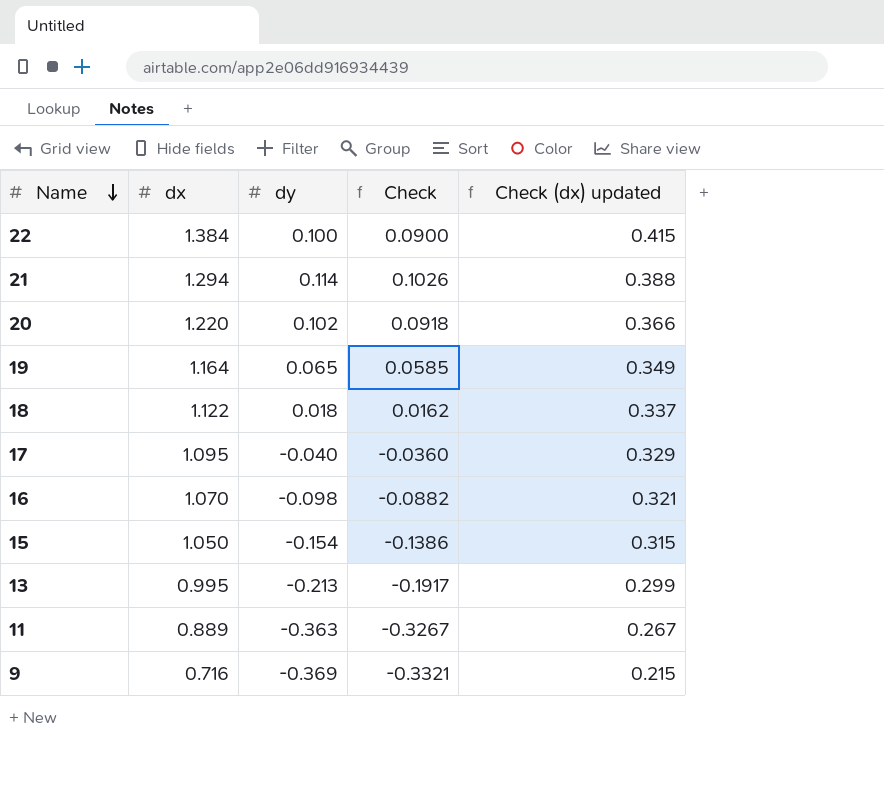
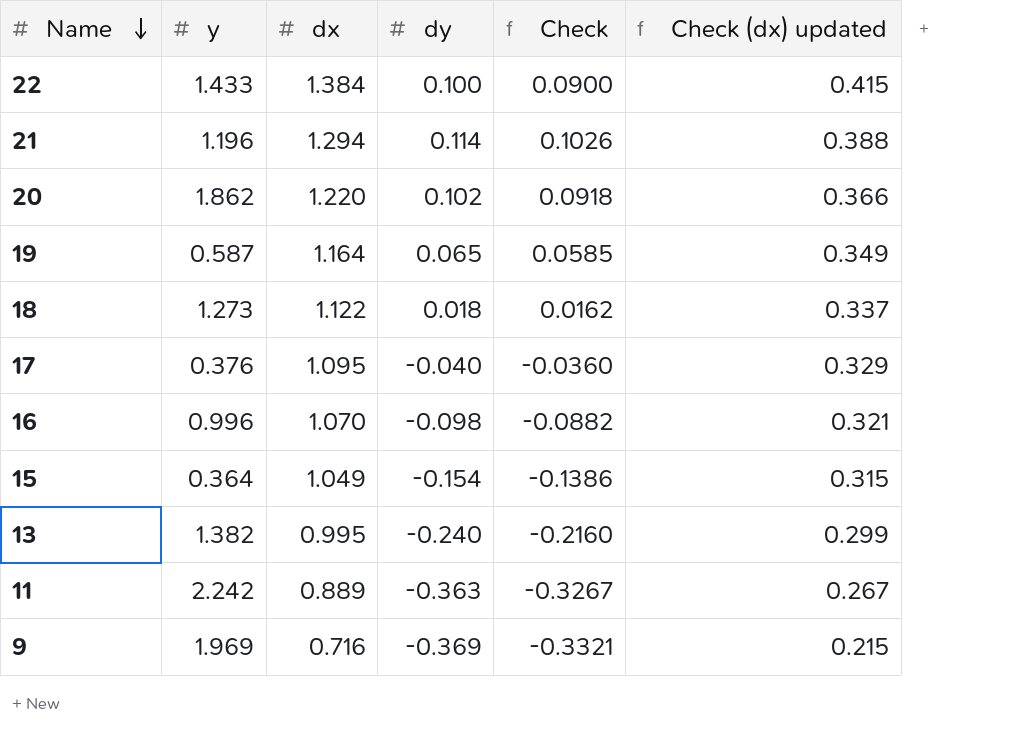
column y | position: none -> 2
15 | dx: 1.050 -> 1.049
13 | dy: -0.213 -> -0.240
13 | Check: -0.1917 -> -0.2160

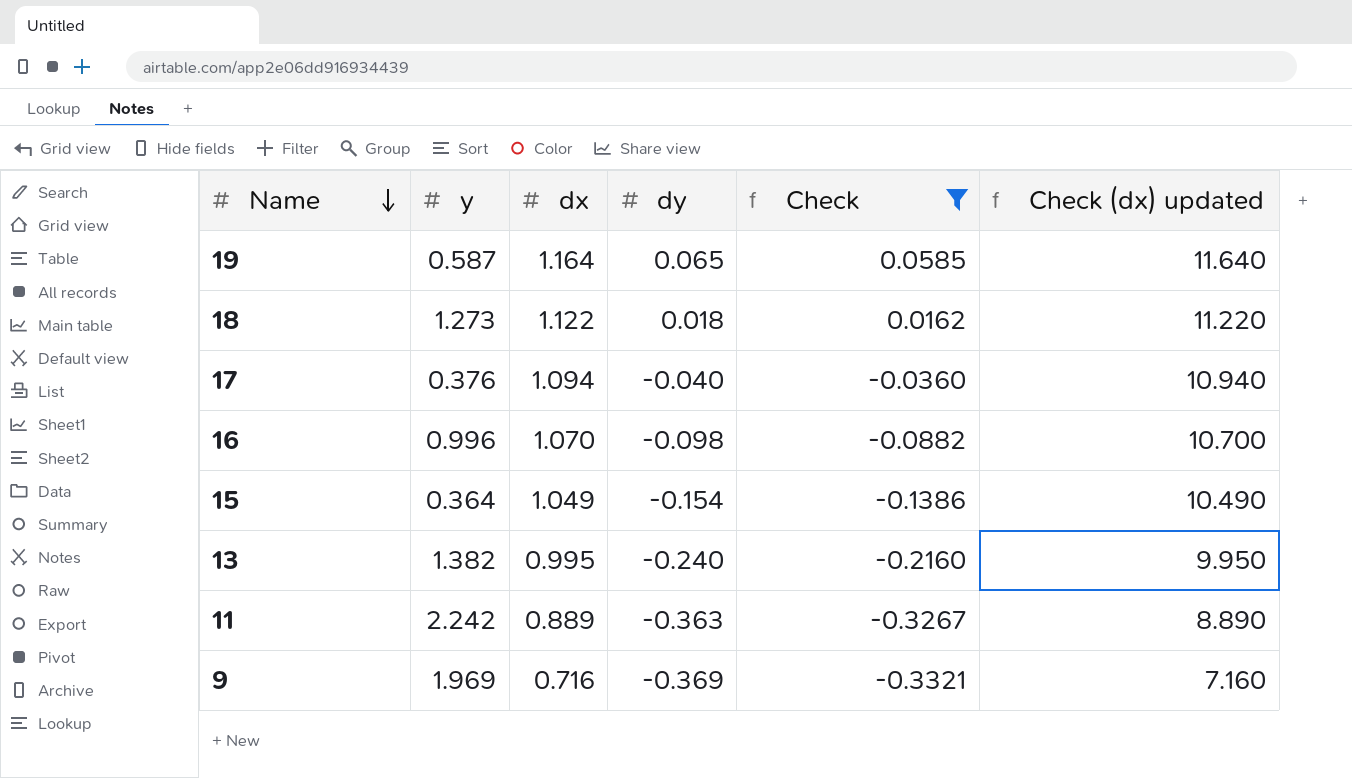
filter: none -> Check <= 0.0585
column Check (dx) updated | formula: [dx] * 0.3 -> [dx] * 10
17 | dx: 1.095 -> 1.094

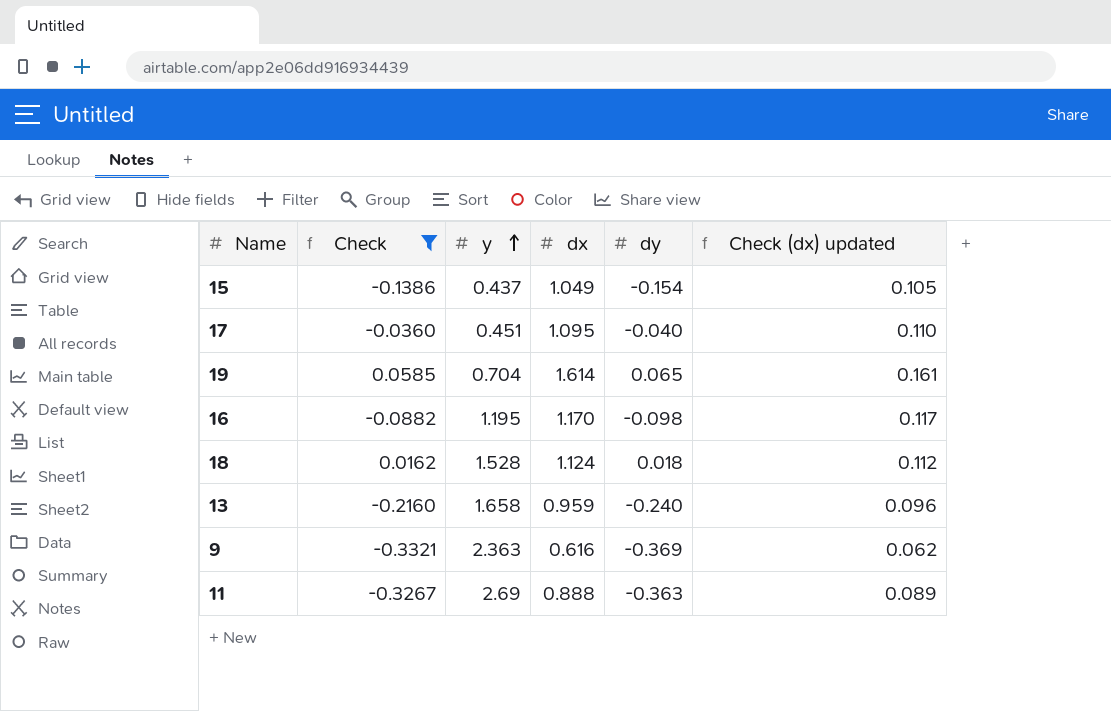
row order: Name descending -> y ascending
column Check | position: 5 -> 2
column Check (dx) updated | formula: [dx] * 10 -> [dx] * 0.1
15 | y: 0.364 -> 0.437
17 | y: 0.376 -> 0.451
17 | dx: 1.094 -> 1.095
19 | y: 0.587 -> 0.704
19 | dx: 1.164 -> 1.614
16 | y: 0.996 -> 1.195
16 | dx: 1.070 -> 1.170
18 | y: 1.273 -> 1.528
18 | dx: 1.122 -> 1.124
13 | y: 1.382 -> 1.658
13 | dx: 0.995 -> 0.959
9 | y: 1.969 -> 2.363
9 | dx: 0.716 -> 0.616
11 | y: 2.242 -> 2.69
11 | dx: 0.889 -> 0.888

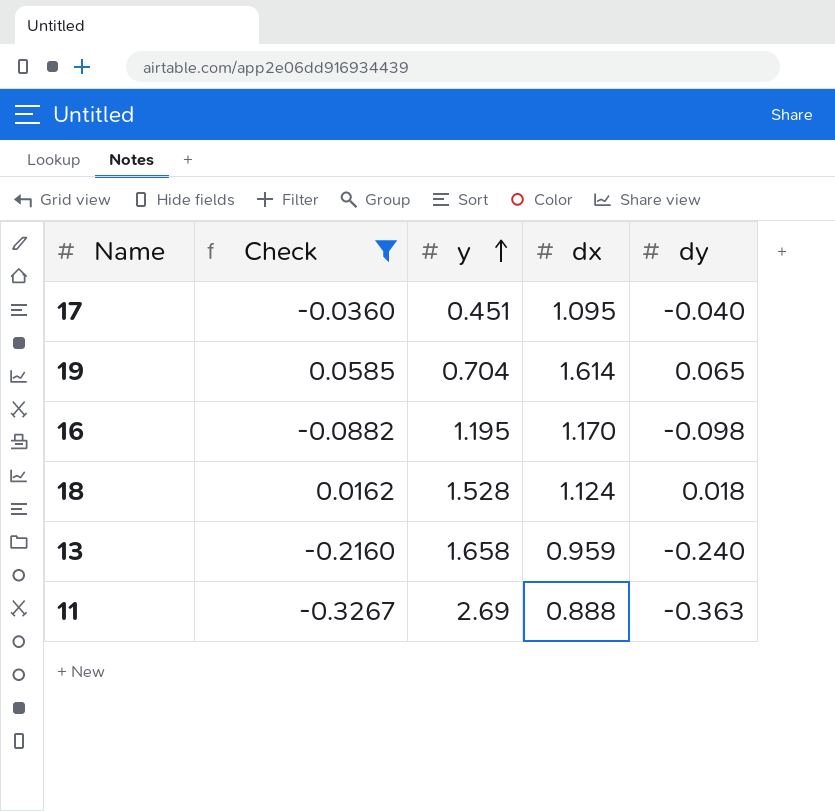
column Check (dx) updated | formula: [dx] * 0.1 -> none
row 15: -0.1386 | 0.437 | 1.049 | -0.154 | 0.105 -> none
row 9: -0.3321 | 2.363 | 0.616 | -0.369 | 0.062 -> none

